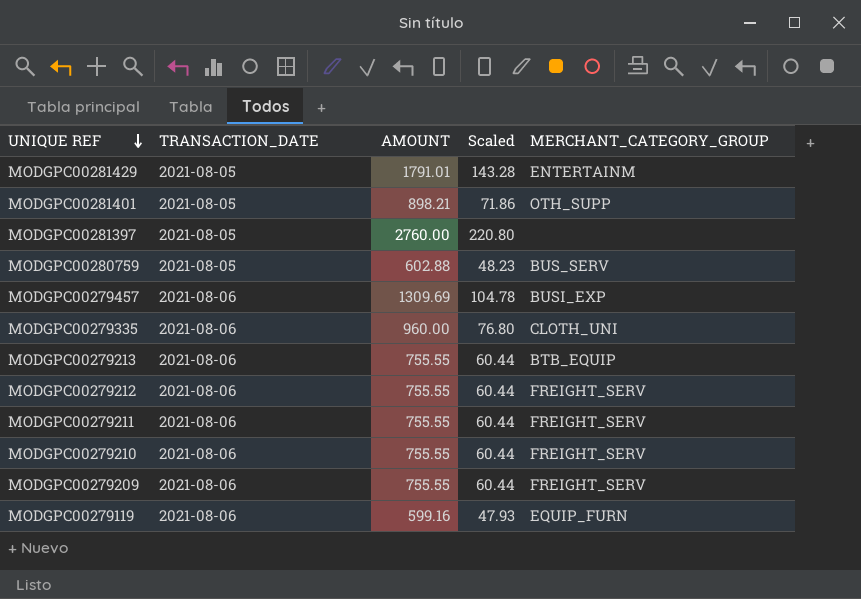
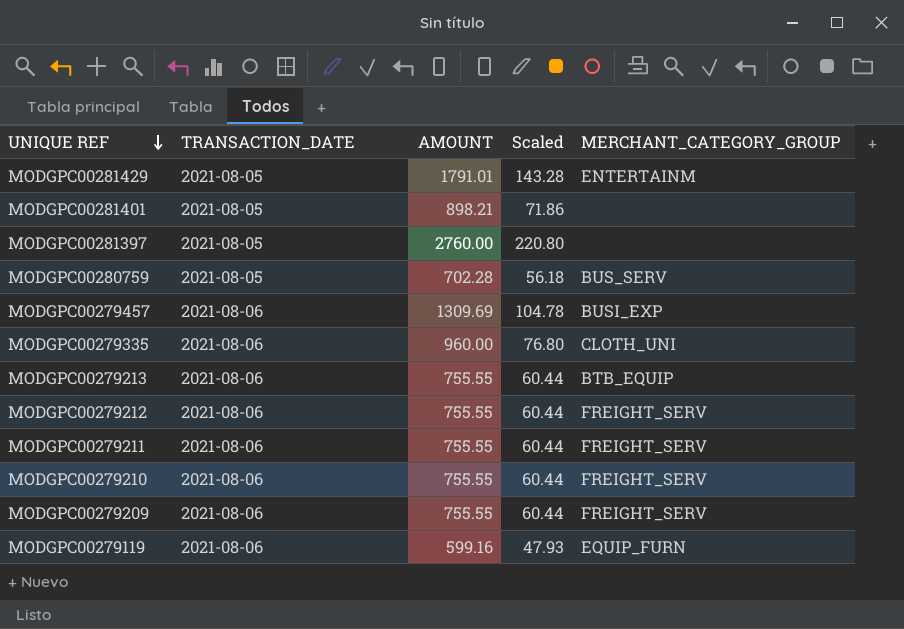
MODGPC00281401 | MERCHANT_CATEGORY_GROUP: OTH_SUPP -> none
MODGPC00280759 | AMOUNT: 602.88 -> 702.28
MODGPC00280759 | Scaled: 48.23 -> 56.18

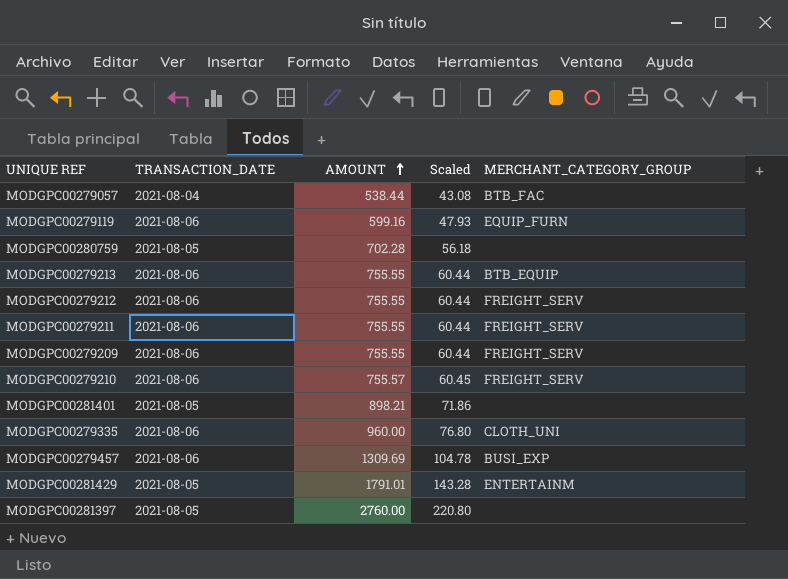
row order: UNIQUE REF descending -> AMOUNT ascending
row MODGPC00279057: none -> 2021-08-04 | 538.44 | 43.08 | BTB_FAC
MODGPC00280759 | MERCHANT_CATEGORY_GROUP: BUS_SERV -> none
MODGPC00279210 | AMOUNT: 755.55 -> 755.57
MODGPC00279210 | Scaled: 60.44 -> 60.45

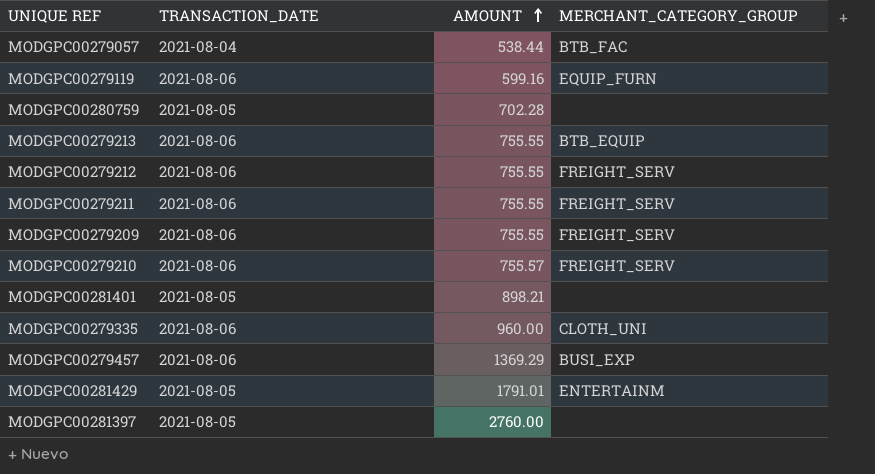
column Scaled | formula: [AMOUNT] * 0.08 -> none
MODGPC00279457 | AMOUNT: 1309.69 -> 1369.29

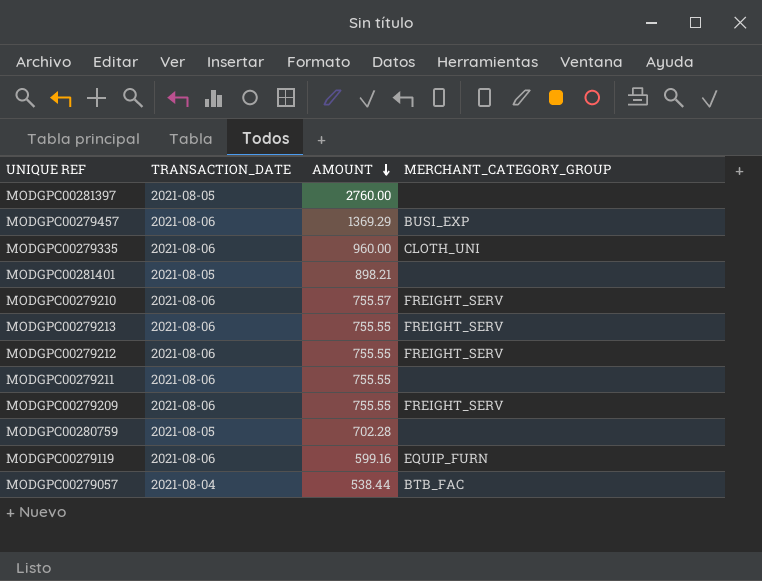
row order: AMOUNT ascending -> AMOUNT descending
row MODGPC00281429: 2021-08-05 | 1791.01 | ENTERTAINM -> none
MODGPC00279213 | MERCHANT_CATEGORY_GROUP: BTB_EQUIP -> FREIGHT_SERV
MODGPC00279211 | MERCHANT_CATEGORY_GROUP: FREIGHT_SERV -> none

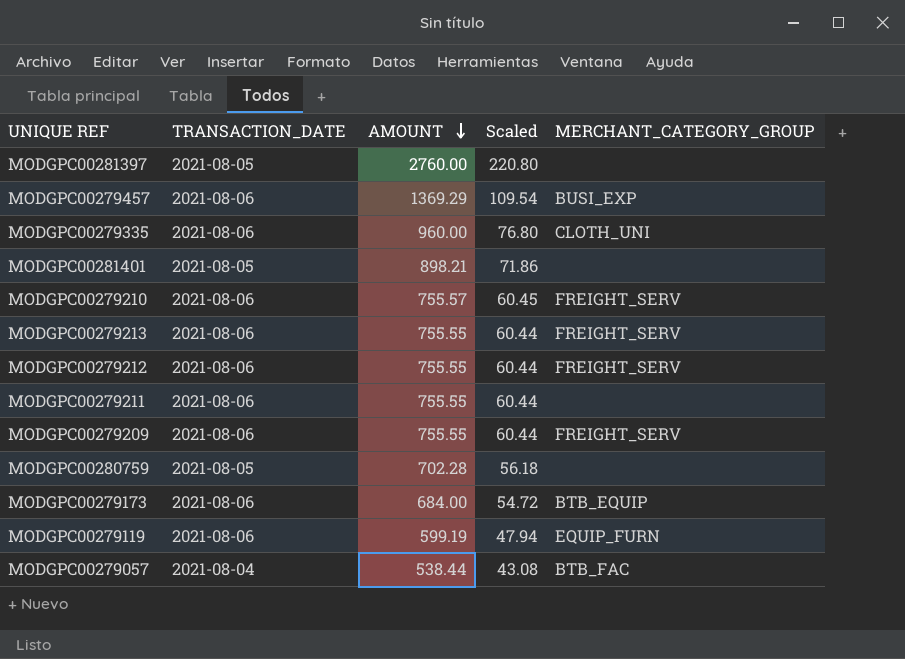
column Scaled | formula: none -> [AMOUNT] * 0.08
row MODGPC00279173: none -> 2021-08-06 | 684.00 | 54.72 | BTB_EQUIP
MODGPC00279119 | AMOUNT: 599.16 -> 599.19

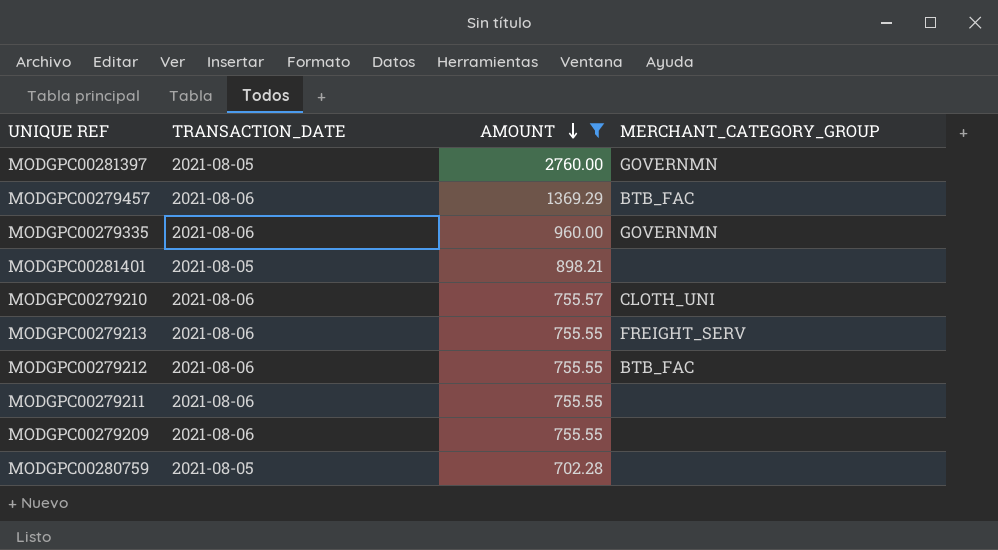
filter: none -> AMOUNT >= 702.28
column Scaled | formula: [AMOUNT] * 0.08 -> none
MODGPC00281397 | MERCHANT_CATEGORY_GROUP: none -> GOVERNMN
MODGPC00279457 | MERCHANT_CATEGORY_GROUP: BUSI_EXP -> BTB_FAC
MODGPC00279335 | MERCHANT_CATEGORY_GROUP: CLOTH_UNI -> GOVERNMN
MODGPC00279210 | MERCHANT_CATEGORY_GROUP: FREIGHT_SERV -> CLOTH_UNI
MODGPC00279212 | MERCHANT_CATEGORY_GROUP: FREIGHT_SERV -> BTB_FAC
MODGPC00279209 | MERCHANT_CATEGORY_GROUP: FREIGHT_SERV -> none

